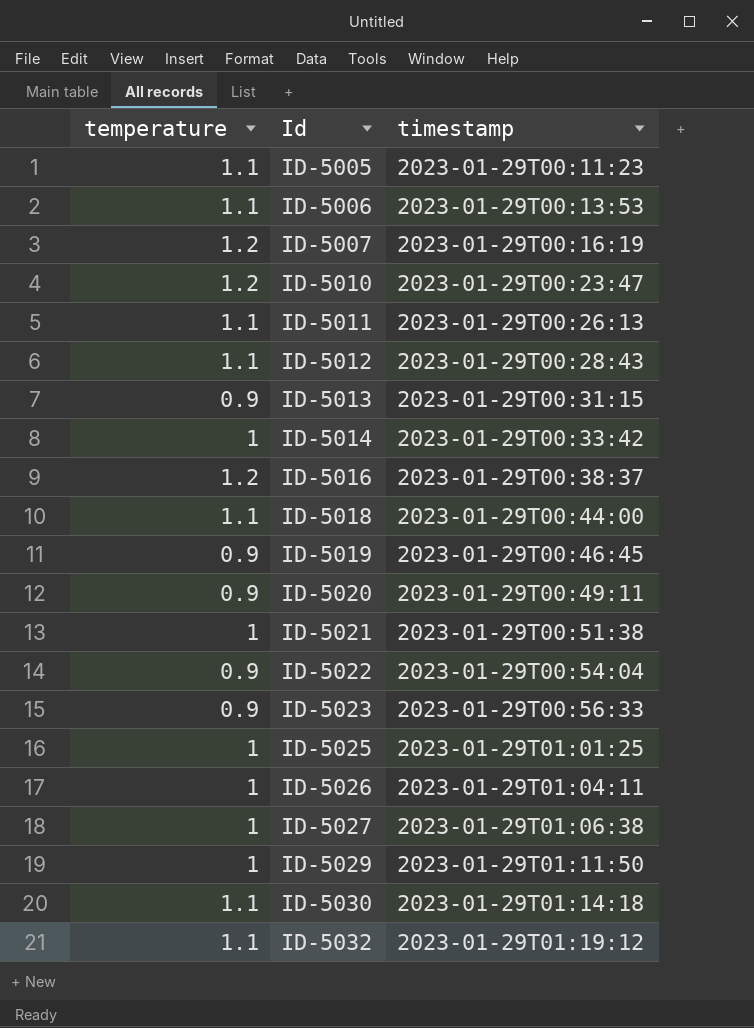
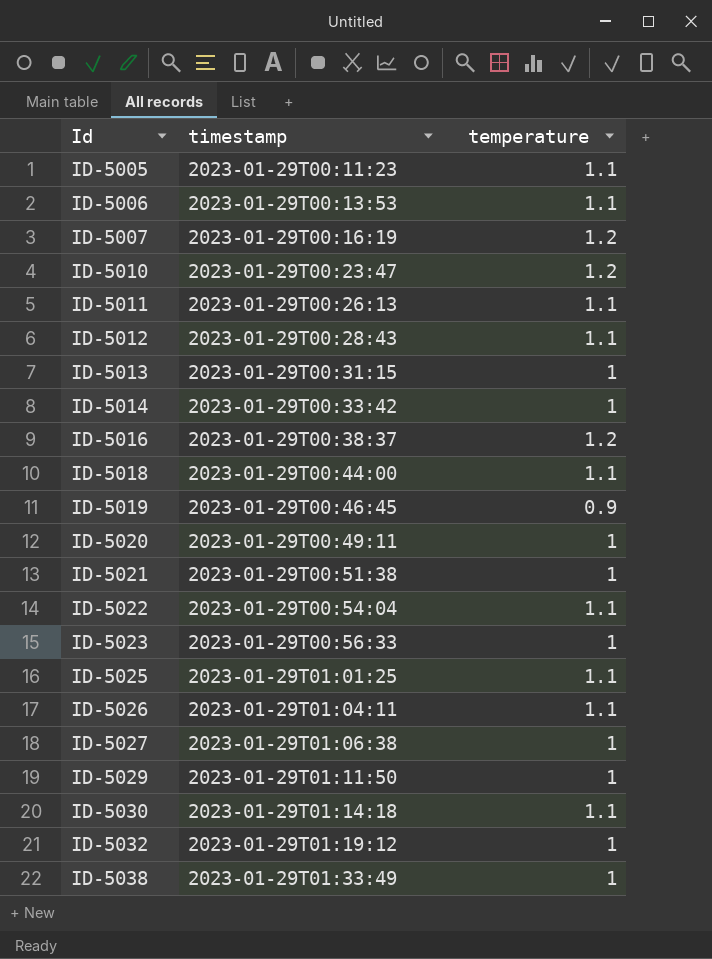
column temperature | position: 1 -> 3
ID-5013 | temperature: 0.9 -> 1
ID-5020 | temperature: 0.9 -> 1
ID-5022 | temperature: 0.9 -> 1.1
ID-5023 | temperature: 0.9 -> 1
ID-5025 | temperature: 1 -> 1.1
ID-5026 | temperature: 1 -> 1.1
ID-5032 | temperature: 1.1 -> 1
row ID-5038: none -> 2023-01-29T01:33:49 | 1

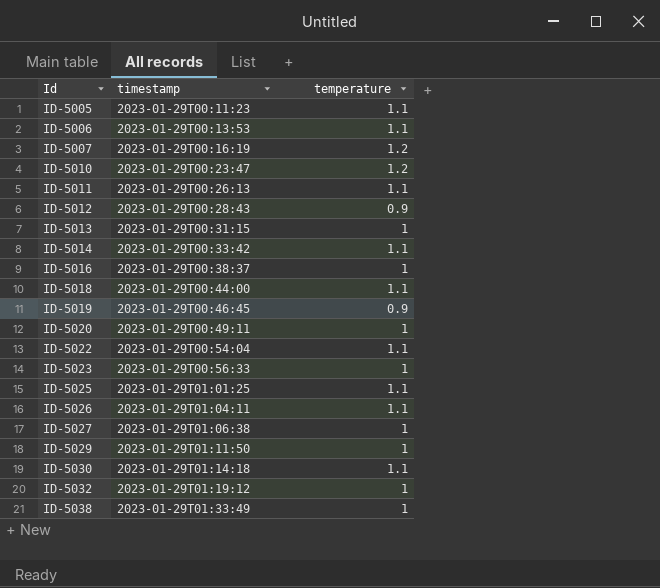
row ID-5021: 2023-01-29T00:51:38 | 1 -> none
ID-5012 | temperature: 1.1 -> 0.9
ID-5014 | temperature: 1 -> 1.1
ID-5016 | temperature: 1.2 -> 1

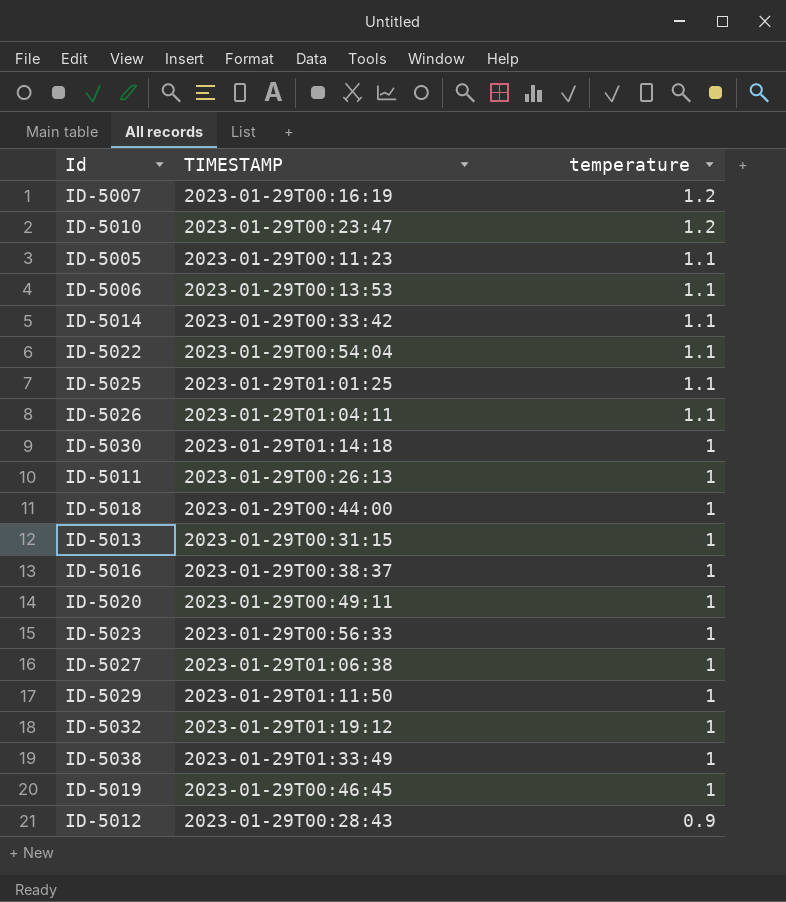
row order: Id ascending -> temperature descending
column name: timestamp -> TIMESTAMP
ID-5030 | temperature: 1.1 -> 1
ID-5011 | temperature: 1.1 -> 1
ID-5018 | temperature: 1.1 -> 1
ID-5019 | temperature: 0.9 -> 1

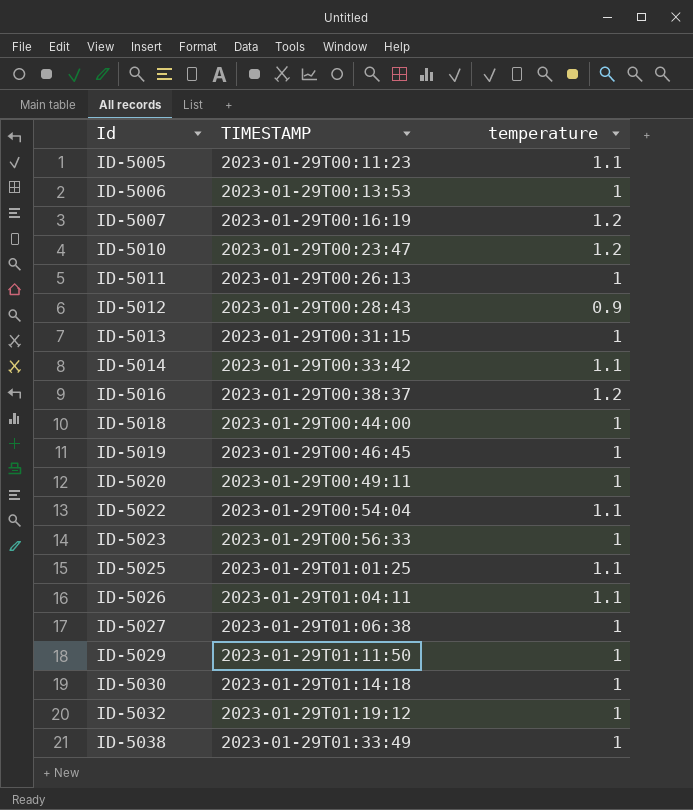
row order: temperature descending -> Id ascending
ID-5006 | temperature: 1.1 -> 1
ID-5016 | temperature: 1 -> 1.2

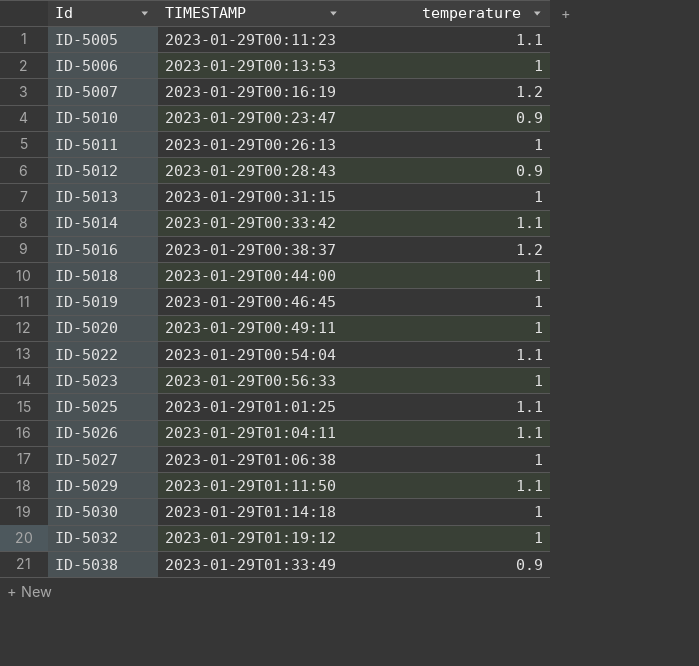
ID-5010 | temperature: 1.2 -> 0.9
ID-5029 | temperature: 1 -> 1.1
ID-5038 | temperature: 1 -> 0.9

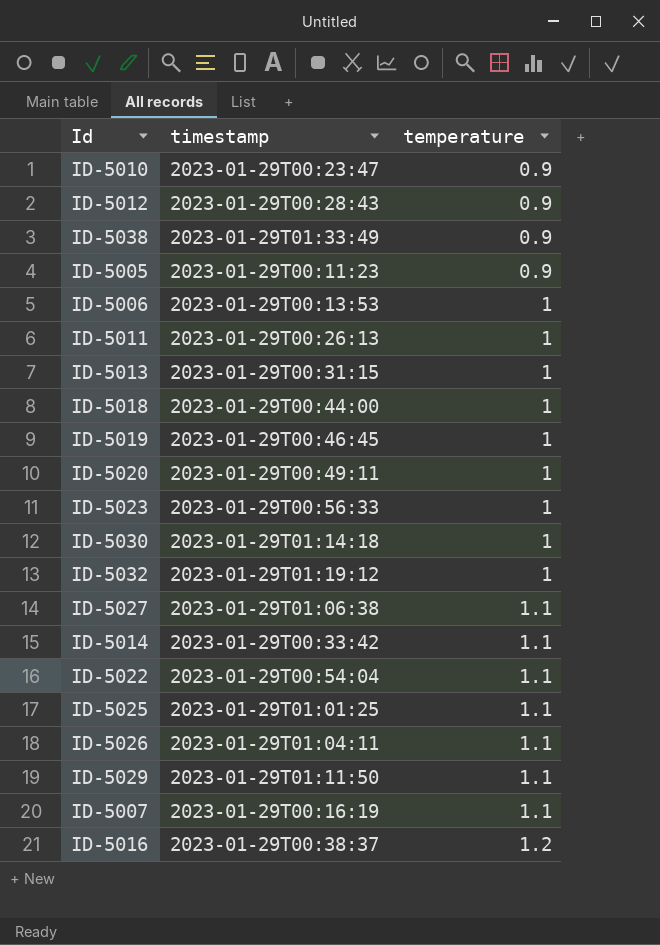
row order: Id ascending -> temperature ascending
column name: TIMESTAMP -> timestamp
ID-5005 | temperature: 1.1 -> 0.9
ID-5027 | temperature: 1 -> 1.1
ID-5007 | temperature: 1.2 -> 1.1

